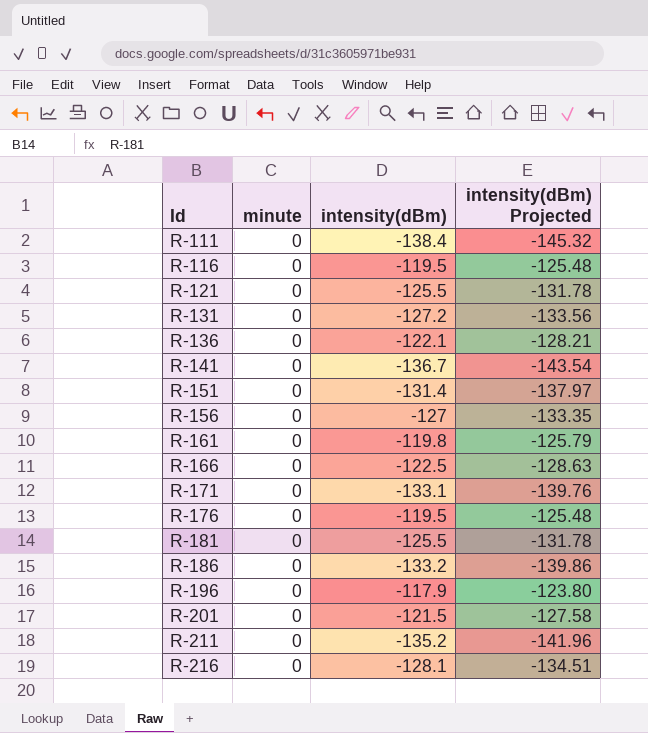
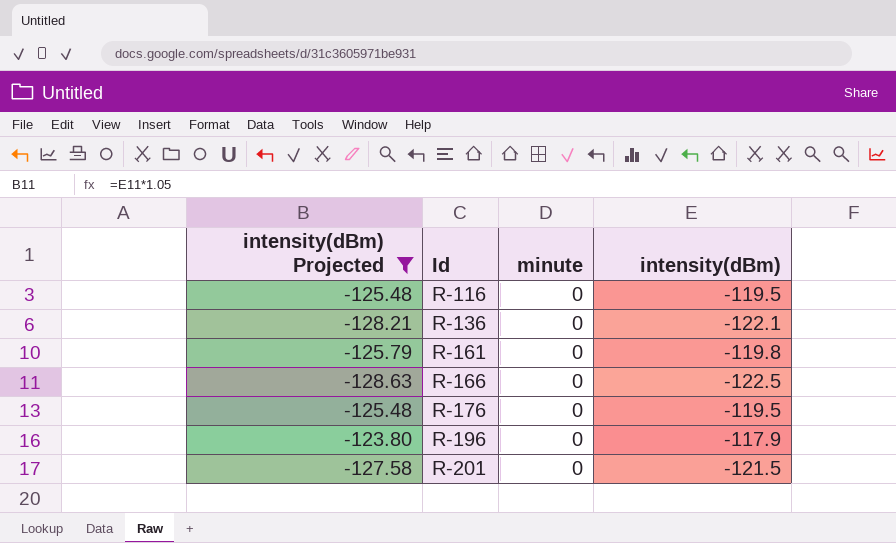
filter: none -> intensity(dBm) Projected >= -128.63
column intensity(dBm) Projected | position: 4 -> 1

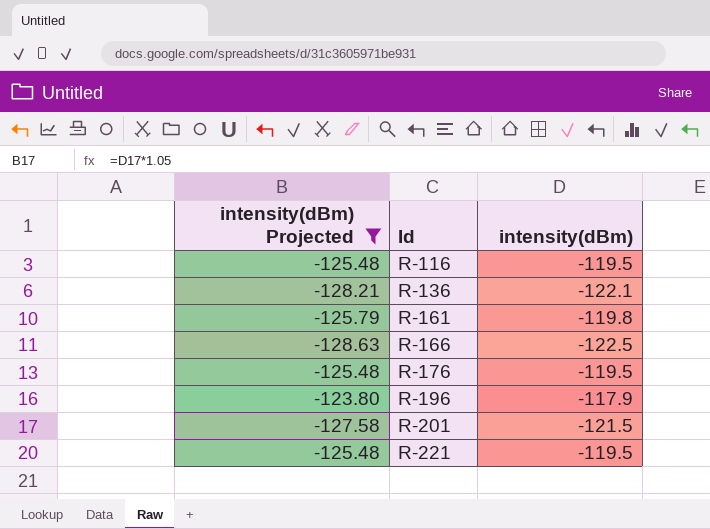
column minute | position: 3 -> none
row R-221: none -> -125.48 | -119.5

